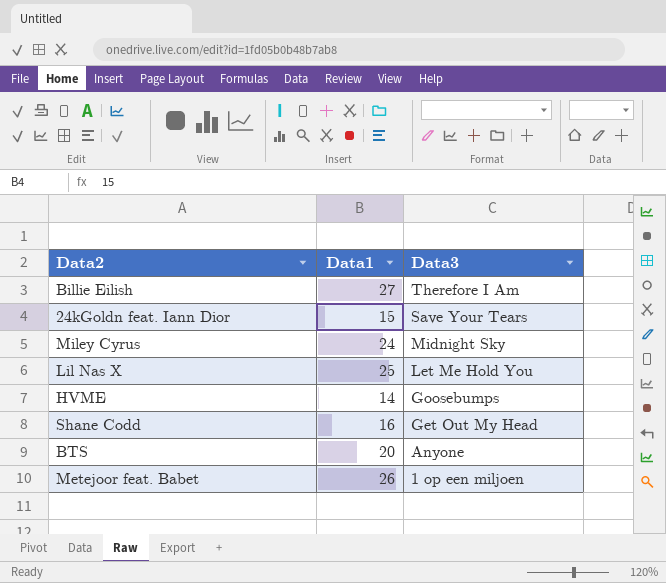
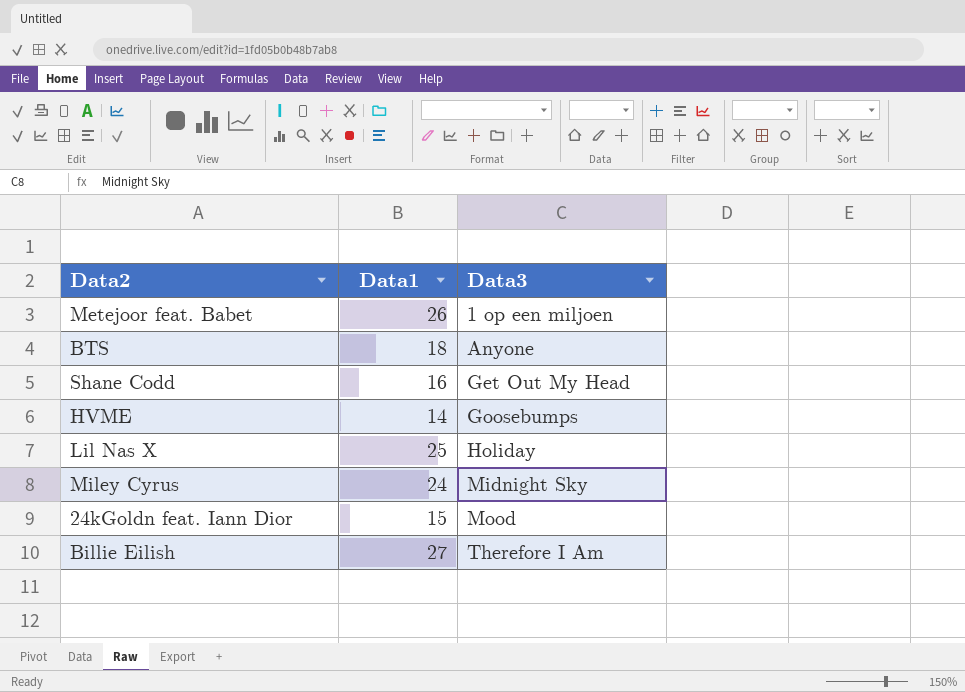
row order: Data3 descending -> Data3 ascending
BTS | Data1: 20 -> 18
Lil Nas X | Data3: Let Me Hold You -> Holiday
24kGoldn feat. Iann Dior | Data3: Save Your Tears -> Mood

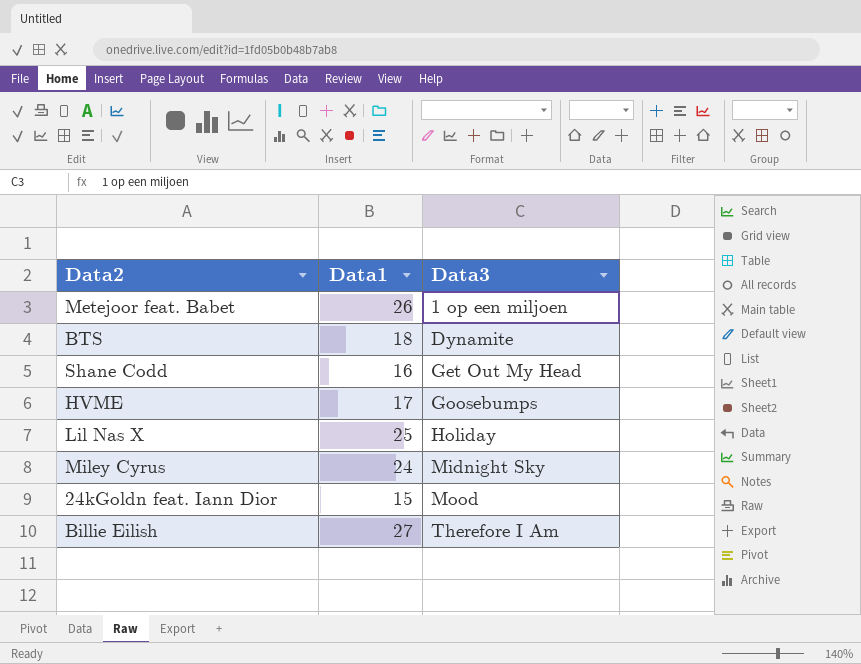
BTS | Data3: Anyone -> Dynamite
HVME | Data1: 14 -> 17

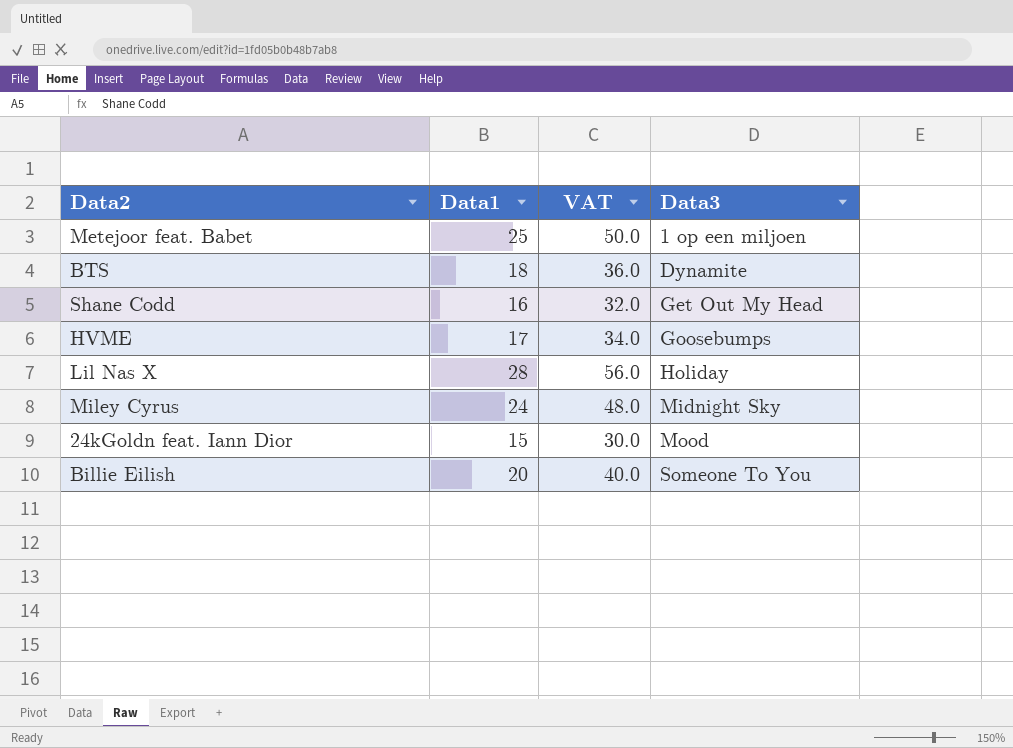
column VAT | formula: none -> [Data1] * 2
Metejoor feat. Babet | Data1: 26 -> 25
Lil Nas X | Data1: 25 -> 28
Billie Eilish | Data1: 27 -> 20
Billie Eilish | Data3: Therefore I Am -> Someone To You

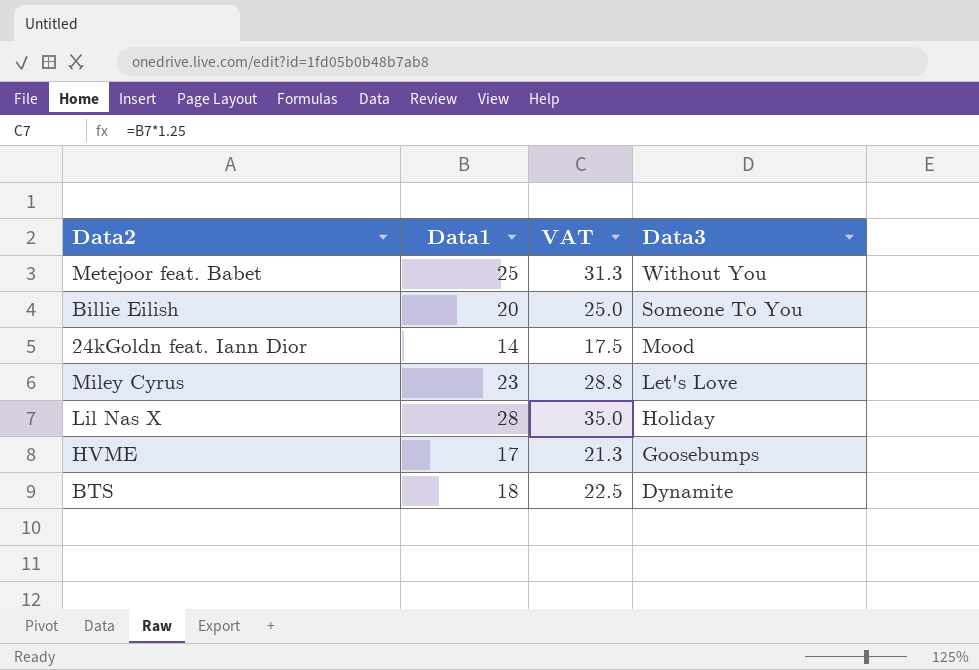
row order: Data3 ascending -> Data3 descending
column VAT | formula: [Data1] * 2 -> [Data1] * 1.25
row Shane Codd: 16 | 32.0 | Get Out My Head -> none
Metejoor feat. Babet | Data3: 1 op een miljoen -> Without You
24kGoldn feat. Iann Dior | Data1: 15 -> 14
Miley Cyrus | Data1: 24 -> 23
Miley Cyrus | Data3: Midnight Sky -> Let's Love

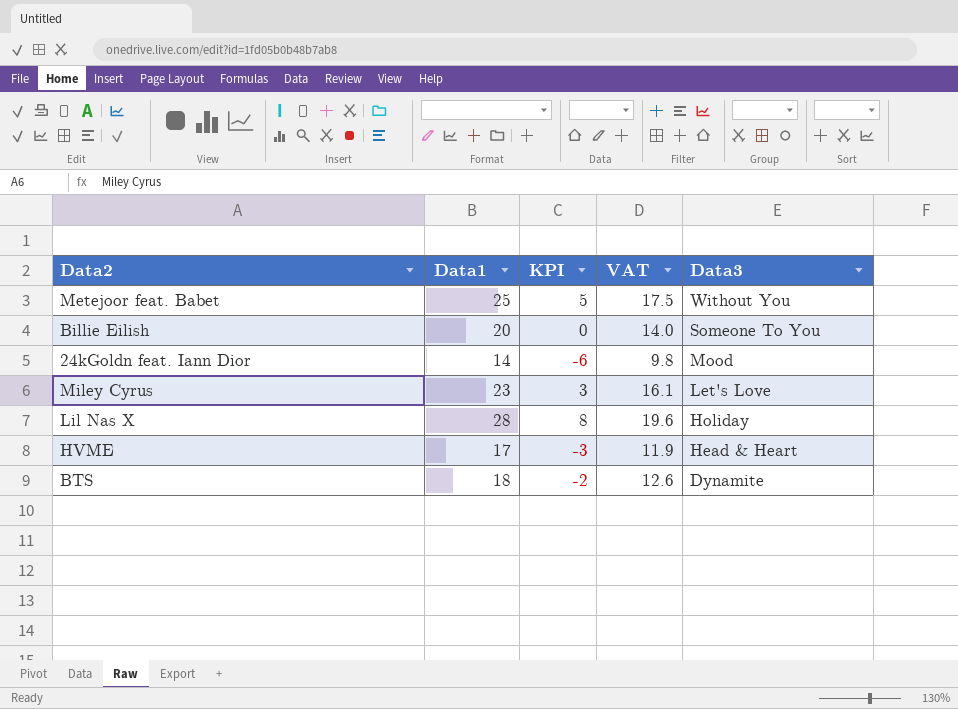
column KPI | formula: none -> [Data1] - 20
column VAT | formula: [Data1] * 1.25 -> [Data1] * 0.7
HVME | Data3: Goosebumps -> Head & Heart

